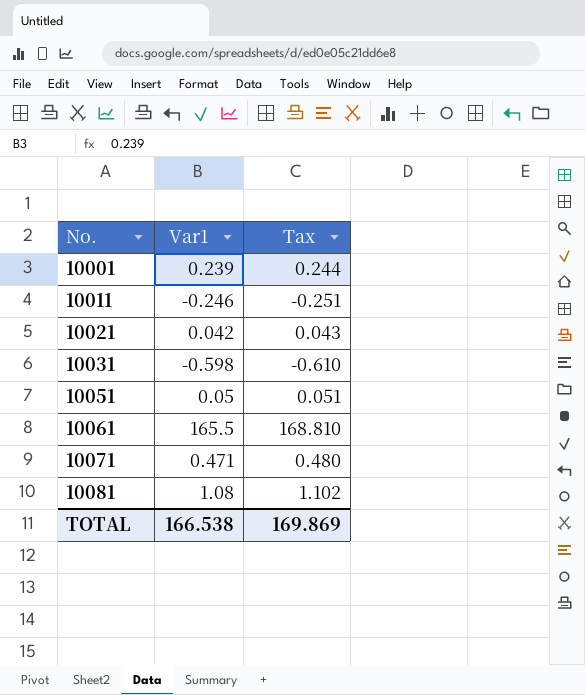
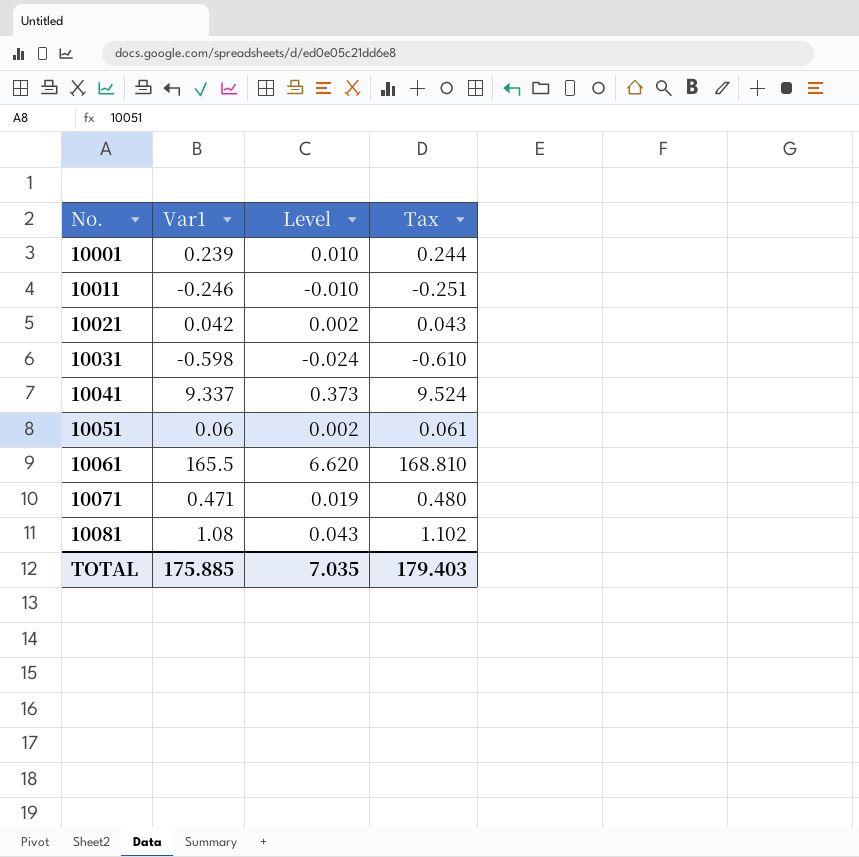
column Level | formula: none -> [Var1] * 0.04
row 10041: none -> 9.337 | 0.373 | 9.524
10051 | Var1: 0.05 -> 0.06
10051 | Tax: 0.051 -> 0.061
TOTAL | Var1: 166.538 -> 175.885
TOTAL | Tax: 169.869 -> 179.403

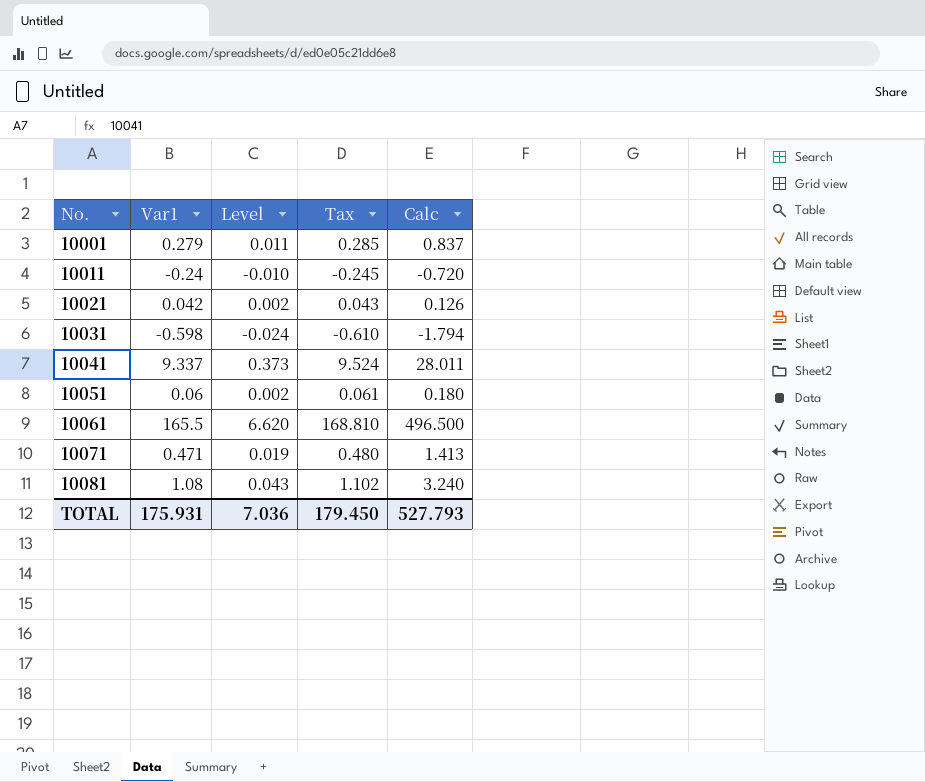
column Calc | formula: none -> [Var1] * 3
10001 | Var1: 0.239 -> 0.279
10001 | Level: 0.010 -> 0.011
10001 | Tax: 0.244 -> 0.285
10011 | Var1: -0.246 -> -0.24
10011 | Tax: -0.251 -> -0.245
TOTAL | Var1: 175.885 -> 175.931
TOTAL | Level: 7.035 -> 7.036
TOTAL | Tax: 179.403 -> 179.450

